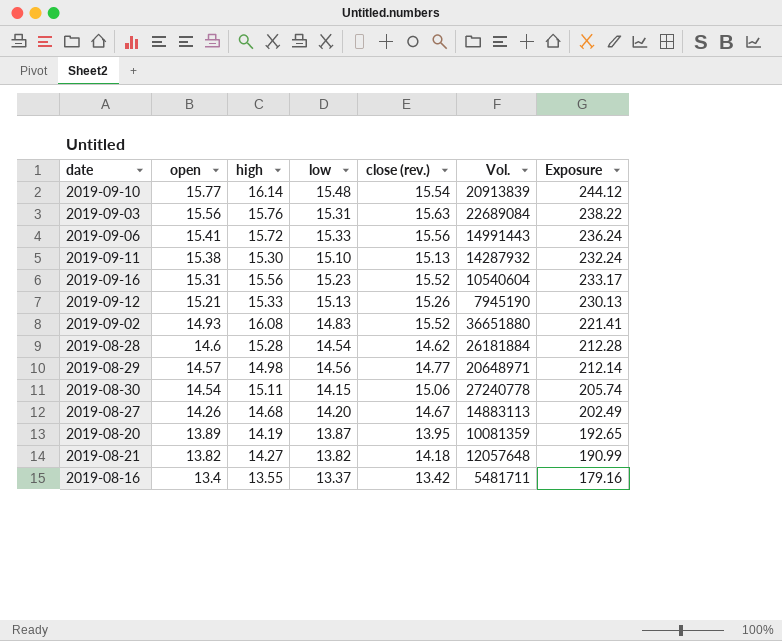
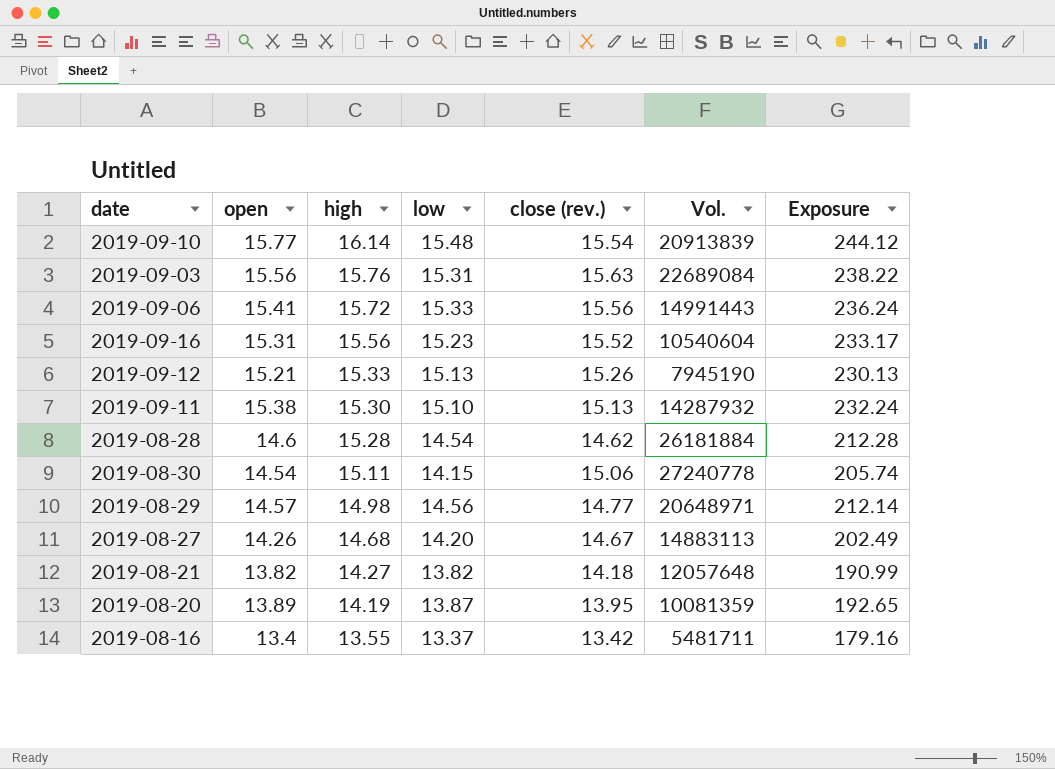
row order: open descending -> high descending
row 2019-09-02: 14.93 | 16.08 | 14.83 | 15.52 | 36651880 | 221.41 -> none

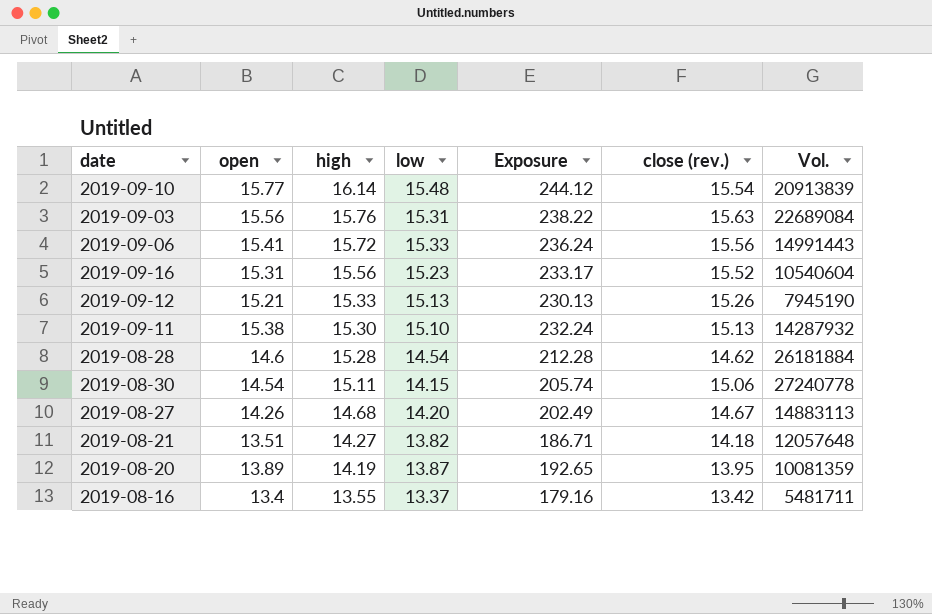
column Exposure | position: 7 -> 5
row 2019-08-29: 14.57 | 14.98 | 14.56 | 14.77 | 20648971 | 212.14 -> none
2019-08-21 | open: 13.82 -> 13.51
2019-08-21 | Exposure: 190.99 -> 186.71

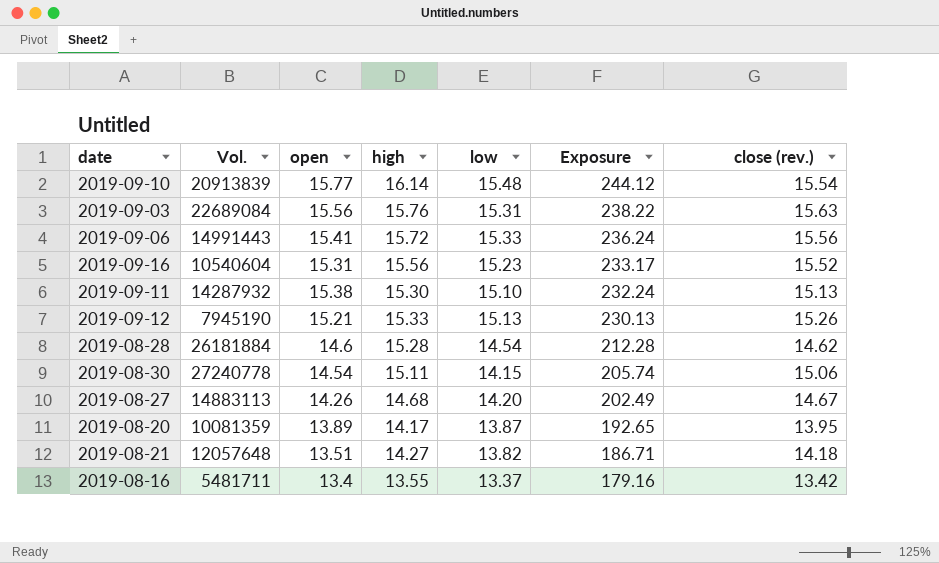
row order: high descending -> Exposure descending
column Vol. | position: 7 -> 2
2019-08-20 | high: 14.19 -> 14.17

